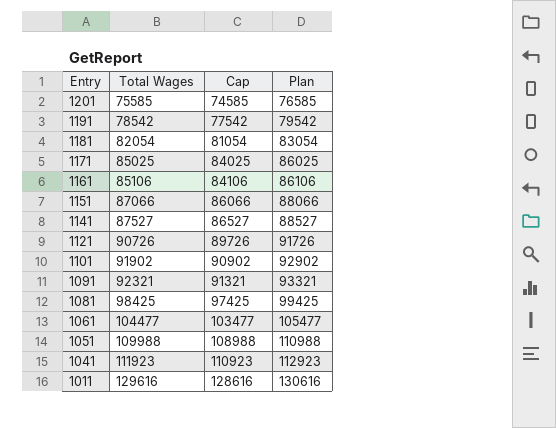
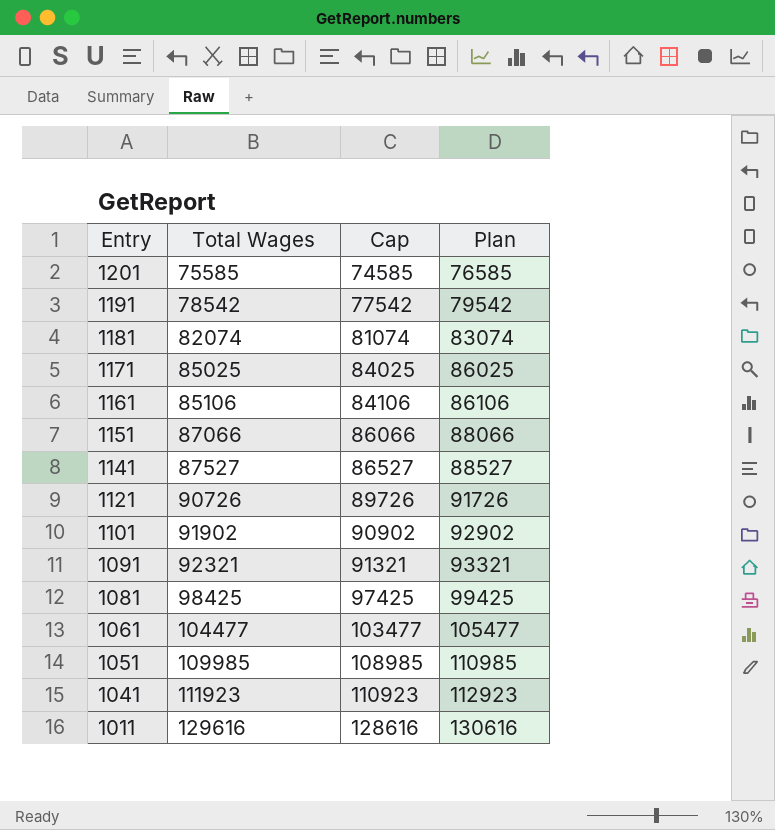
1181 | Total Wages: 82054 -> 82074
1181 | Cap: 81054 -> 81074
1181 | Plan: 83054 -> 83074
1051 | Total Wages: 109988 -> 109985
1051 | Cap: 108988 -> 108985
1051 | Plan: 110988 -> 110985

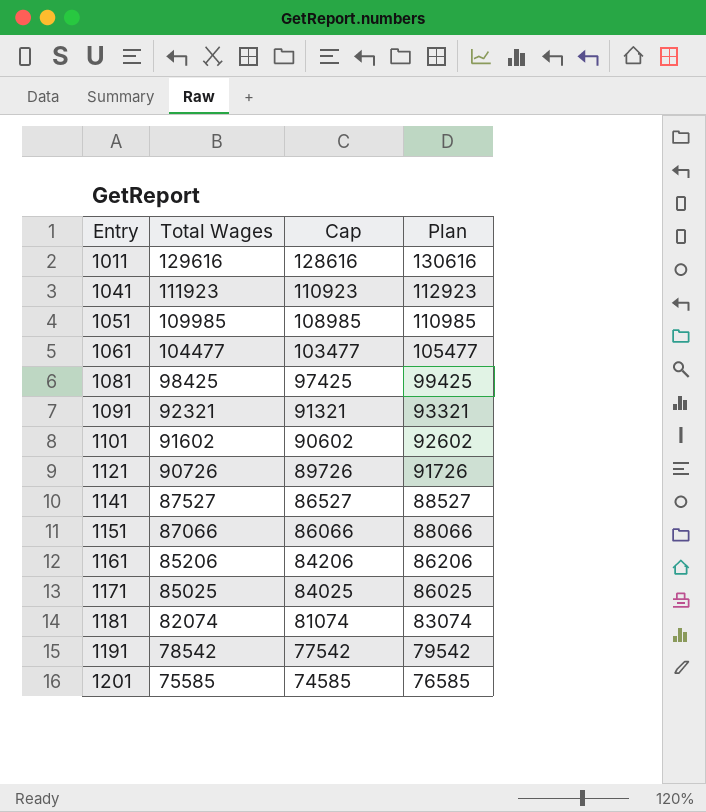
row order: Entry descending -> Entry ascending
1101 | Total Wages: 91902 -> 91602
1101 | Cap: 90902 -> 90602
1101 | Plan: 92902 -> 92602
1161 | Total Wages: 85106 -> 85206
1161 | Cap: 84106 -> 84206
1161 | Plan: 86106 -> 86206

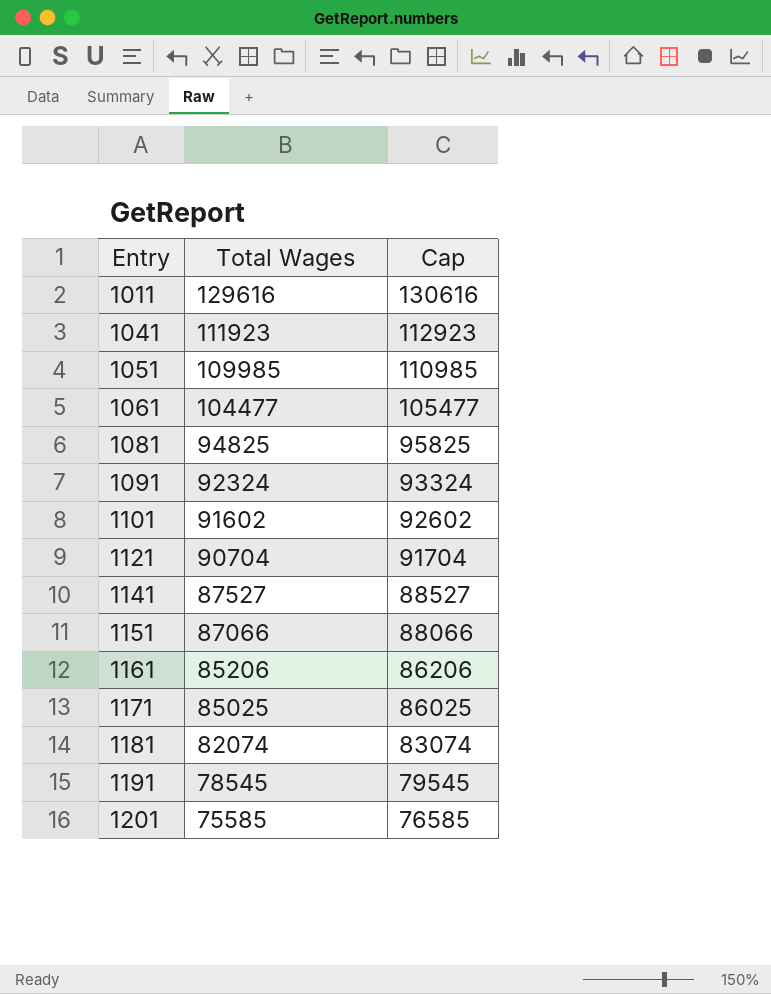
column Plan | formula: [Total Wages] + 1000 -> none
column Cap | formula: [Total Wages] - 1000 -> [Total Wages] + 1000
1081 | Total Wages: 98425 -> 94825
1091 | Total Wages: 92321 -> 92324
1121 | Total Wages: 90726 -> 90704
1191 | Total Wages: 78542 -> 78545

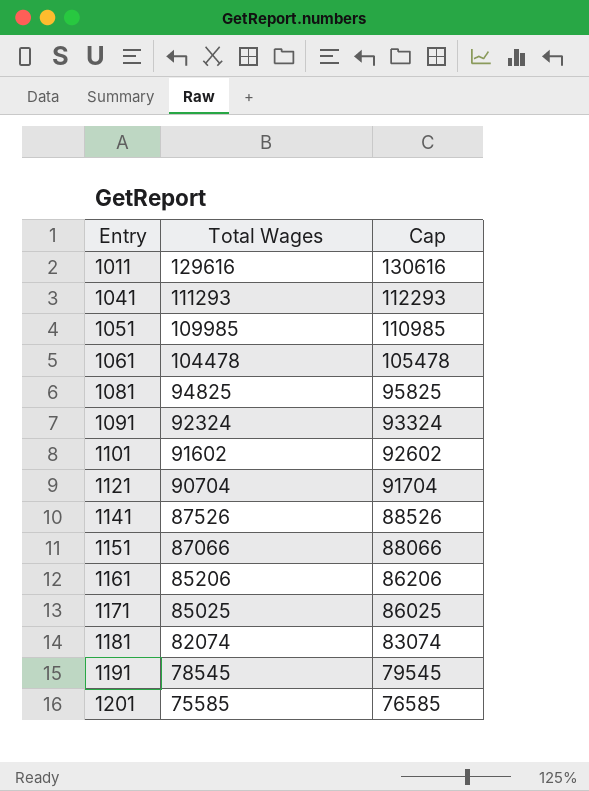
1041 | Total Wages: 111923 -> 111293
1041 | Cap: 112923 -> 112293
1061 | Total Wages: 104477 -> 104478
1061 | Cap: 105477 -> 105478
1141 | Total Wages: 87527 -> 87526
1141 | Cap: 88527 -> 88526

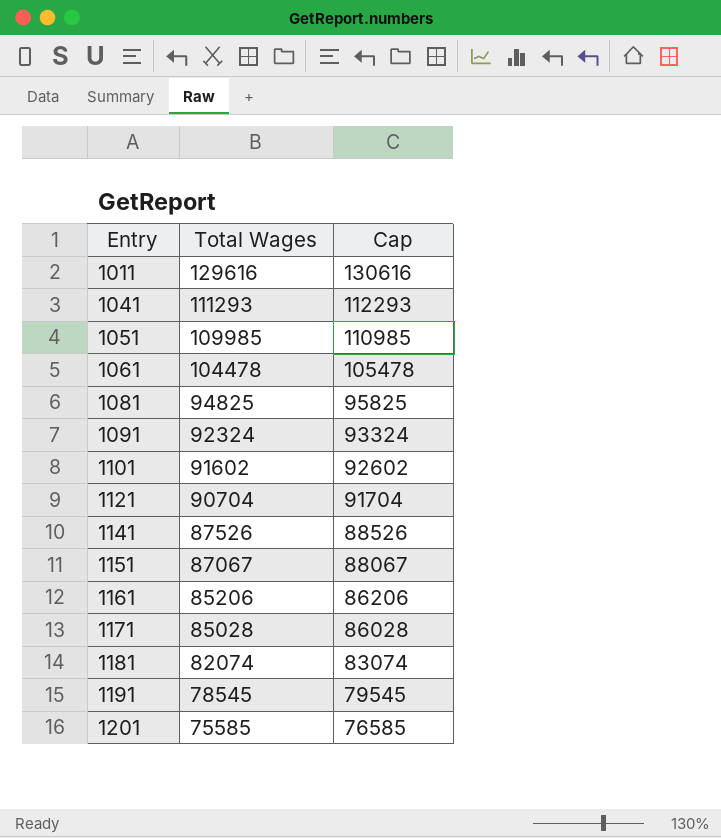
1151 | Total Wages: 87066 -> 87067
1151 | Cap: 88066 -> 88067
1171 | Total Wages: 85025 -> 85028
1171 | Cap: 86025 -> 86028

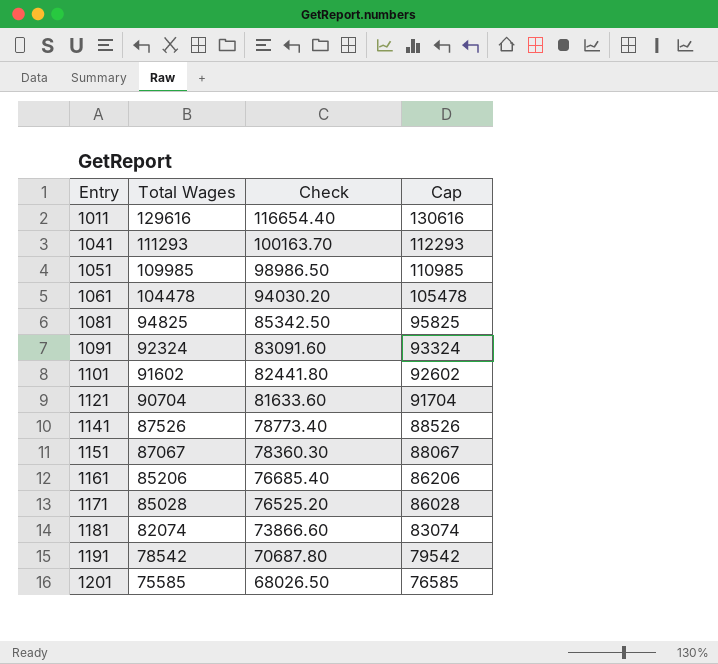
column Check | formula: none -> [Total Wages] * 0.9
1191 | Total Wages: 78545 -> 78542
1191 | Cap: 79545 -> 79542

